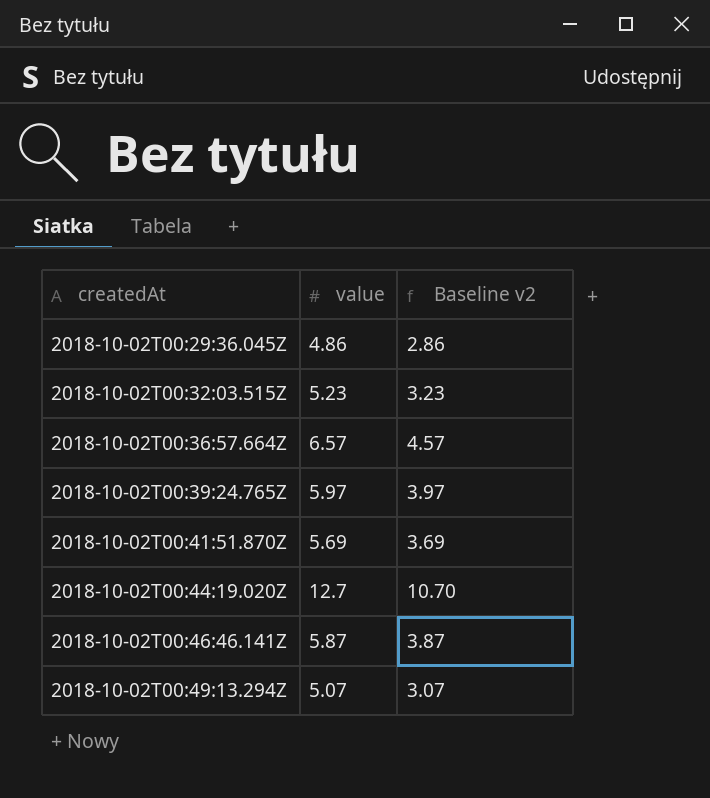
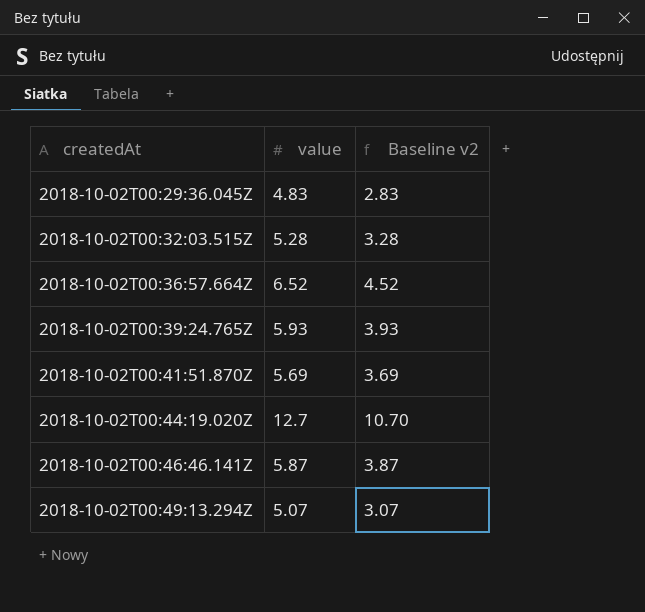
2018-10-02T00:29:36.045Z | value: 4.86 -> 4.83
2018-10-02T00:29:36.045Z | Baseline v2: 2.86 -> 2.83
2018-10-02T00:32:03.515Z | value: 5.23 -> 5.28
2018-10-02T00:32:03.515Z | Baseline v2: 3.23 -> 3.28
2018-10-02T00:36:57.664Z | value: 6.57 -> 6.52
2018-10-02T00:36:57.664Z | Baseline v2: 4.57 -> 4.52
2018-10-02T00:39:24.765Z | value: 5.97 -> 5.93
2018-10-02T00:39:24.765Z | Baseline v2: 3.97 -> 3.93

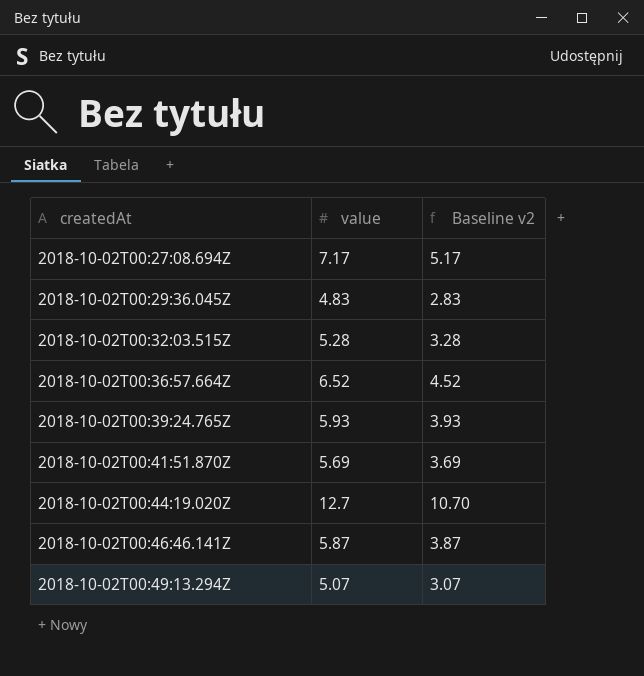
row 2018-10-02T00:27:08.694Z: none -> 7.17 | 5.17

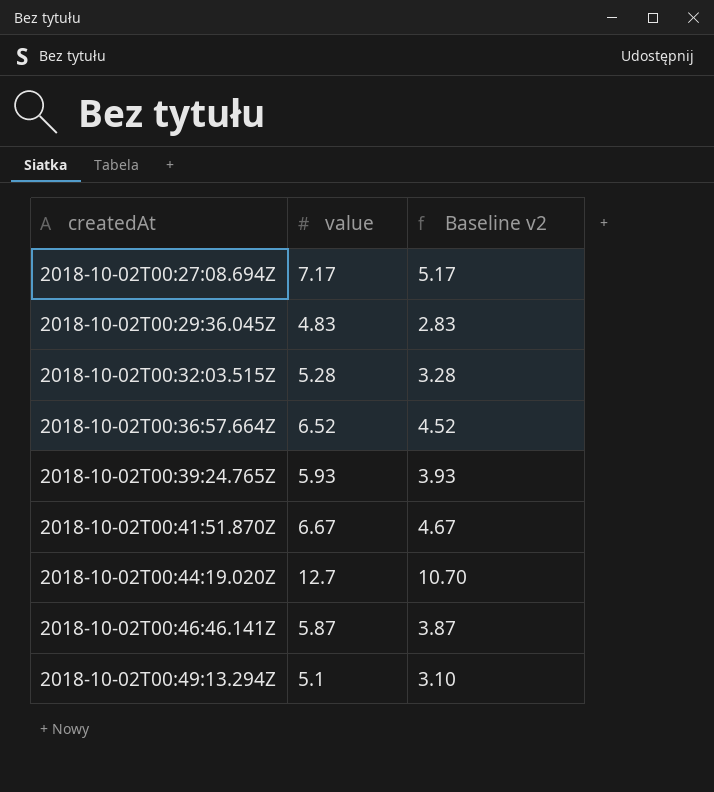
2018-10-02T00:41:51.870Z | value: 5.69 -> 6.67
2018-10-02T00:41:51.870Z | Baseline v2: 3.69 -> 4.67
2018-10-02T00:49:13.294Z | value: 5.07 -> 5.1
2018-10-02T00:49:13.294Z | Baseline v2: 3.07 -> 3.10

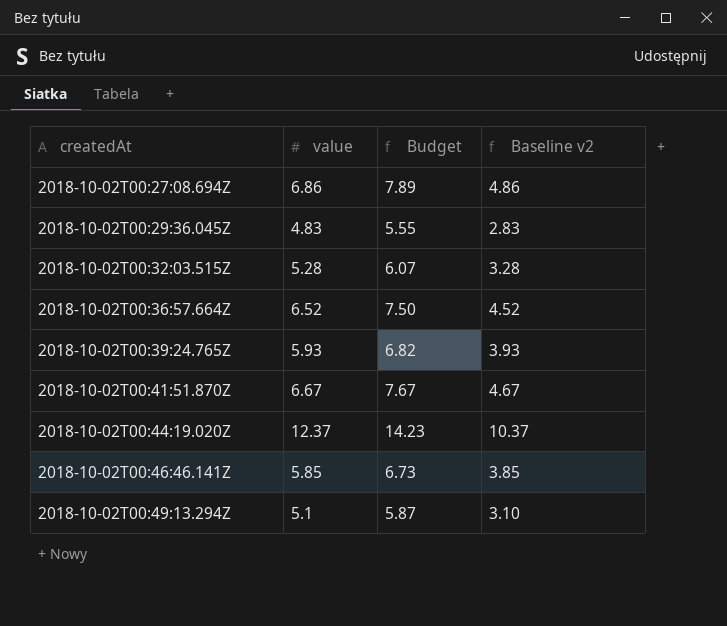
column Budget | formula: none -> [value] * 1.15
2018-10-02T00:27:08.694Z | value: 7.17 -> 6.86
2018-10-02T00:27:08.694Z | Baseline v2: 5.17 -> 4.86
2018-10-02T00:44:19.020Z | value: 12.7 -> 12.37
2018-10-02T00:44:19.020Z | Baseline v2: 10.70 -> 10.37
2018-10-02T00:46:46.141Z | value: 5.87 -> 5.85
2018-10-02T00:46:46.141Z | Baseline v2: 3.87 -> 3.85

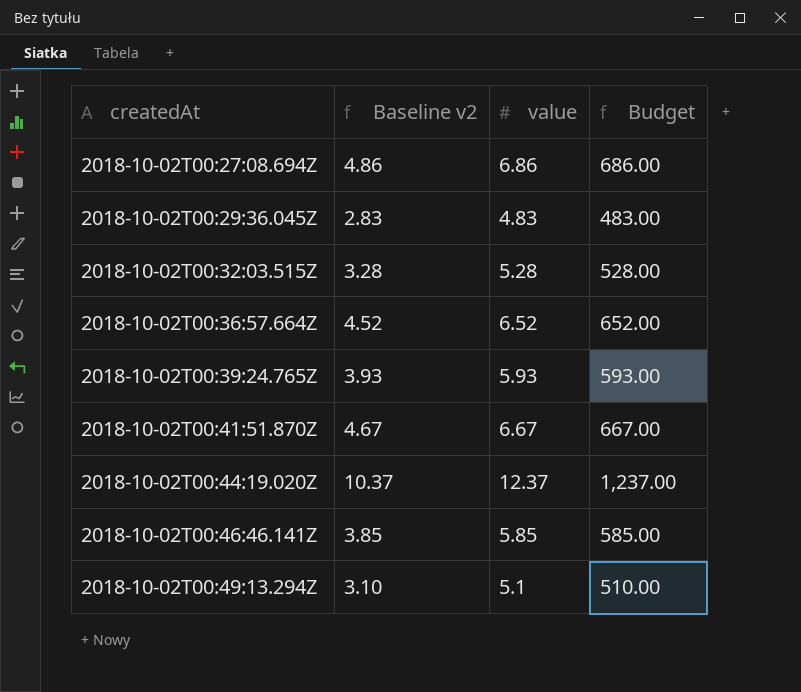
column Baseline v2 | position: 4 -> 2
column Budget | formula: [value] * 1.15 -> [value] * 100

